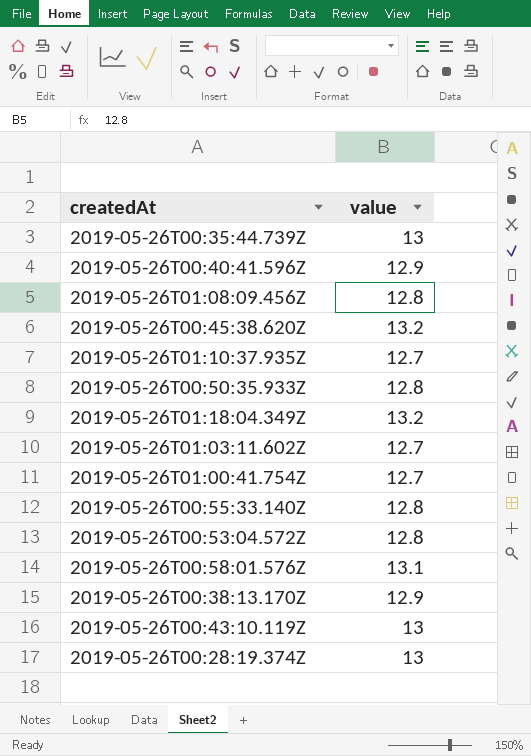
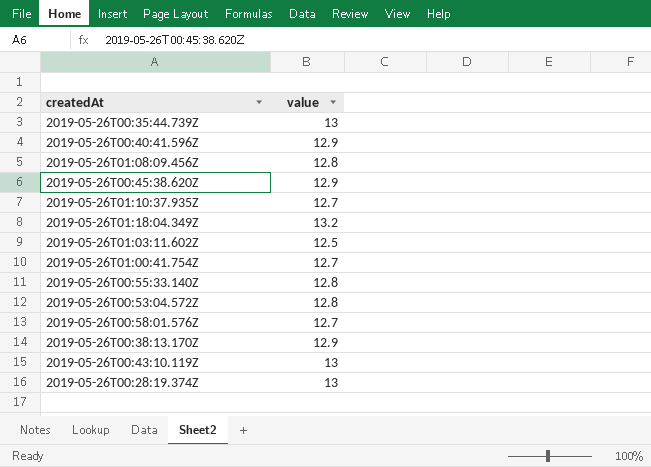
row 2019-05-26T00:50:35.933Z: 12.8 -> none
2019-05-26T00:45:38.620Z | value: 13.2 -> 12.9
2019-05-26T01:03:11.602Z | value: 12.7 -> 12.5
2019-05-26T00:58:01.576Z | value: 13.1 -> 12.7

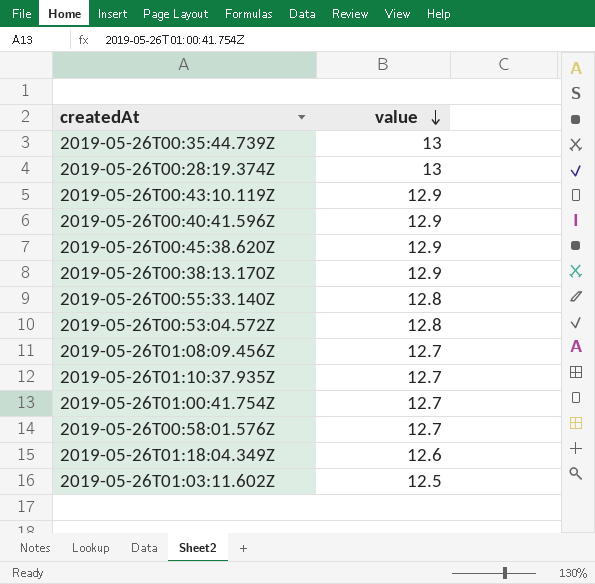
row order: none -> value descending
2019-05-26T00:43:10.119Z | value: 13 -> 12.9
2019-05-26T01:08:09.456Z | value: 12.8 -> 12.7
2019-05-26T01:18:04.349Z | value: 13.2 -> 12.6

